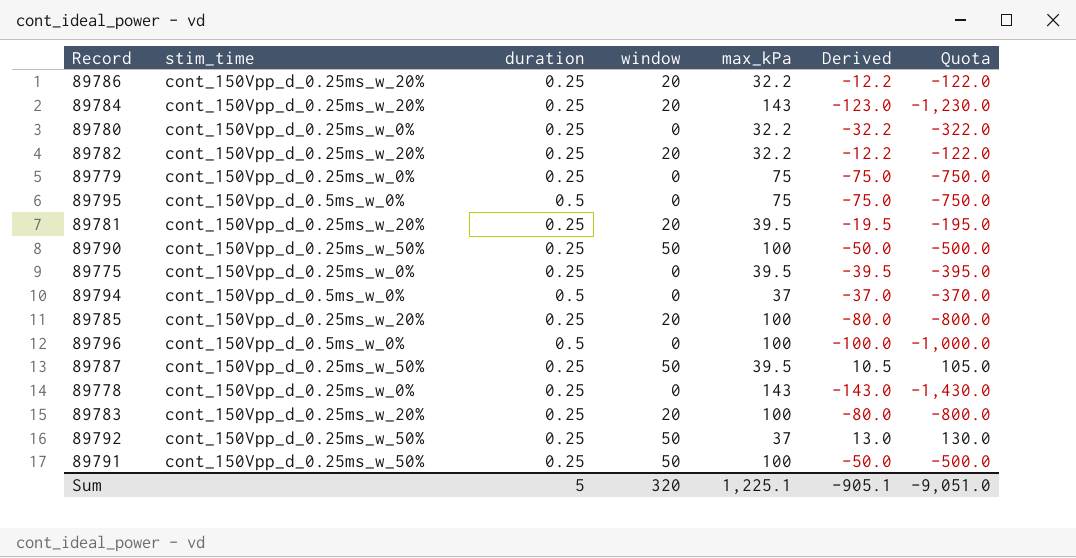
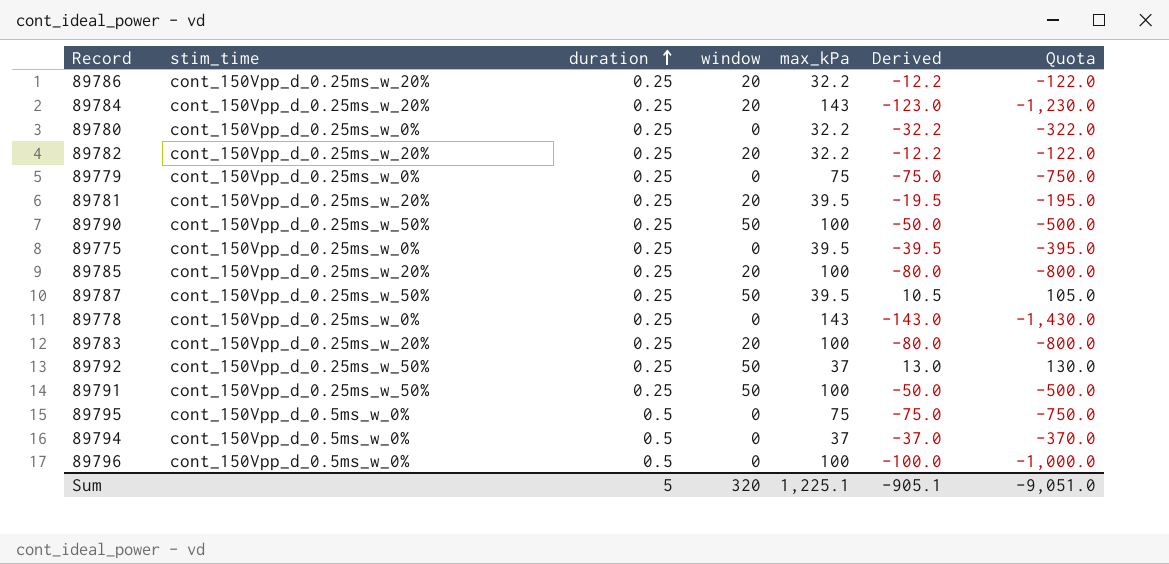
row order: none -> duration ascending

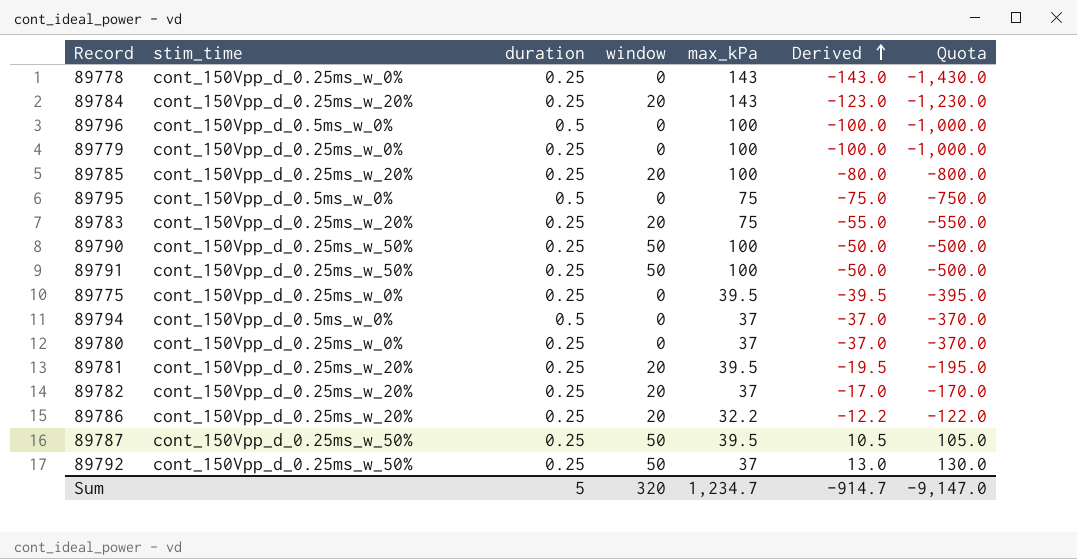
row order: duration ascending -> Derived ascending
89779 | max_kPa: 75 -> 100
89779 | Derived: -75.0 -> -100.0
89779 | Quota: -750.0 -> -1,000.0
89783 | max_kPa: 100 -> 75
89783 | Derived: -80.0 -> -55.0
89783 | Quota: -800.0 -> -550.0
89780 | max_kPa: 32.2 -> 37
89780 | Derived: -32.2 -> -37.0
89780 | Quota: -322.0 -> -370.0
89782 | max_kPa: 32.2 -> 37
89782 | Derived: -12.2 -> -17.0
89782 | Quota: -122.0 -> -170.0
Sum | max_kPa: 1,225.1 -> 1,234.7
Sum | Derived: -905.1 -> -914.7
Sum | Quota: -9,051.0 -> -9,147.0

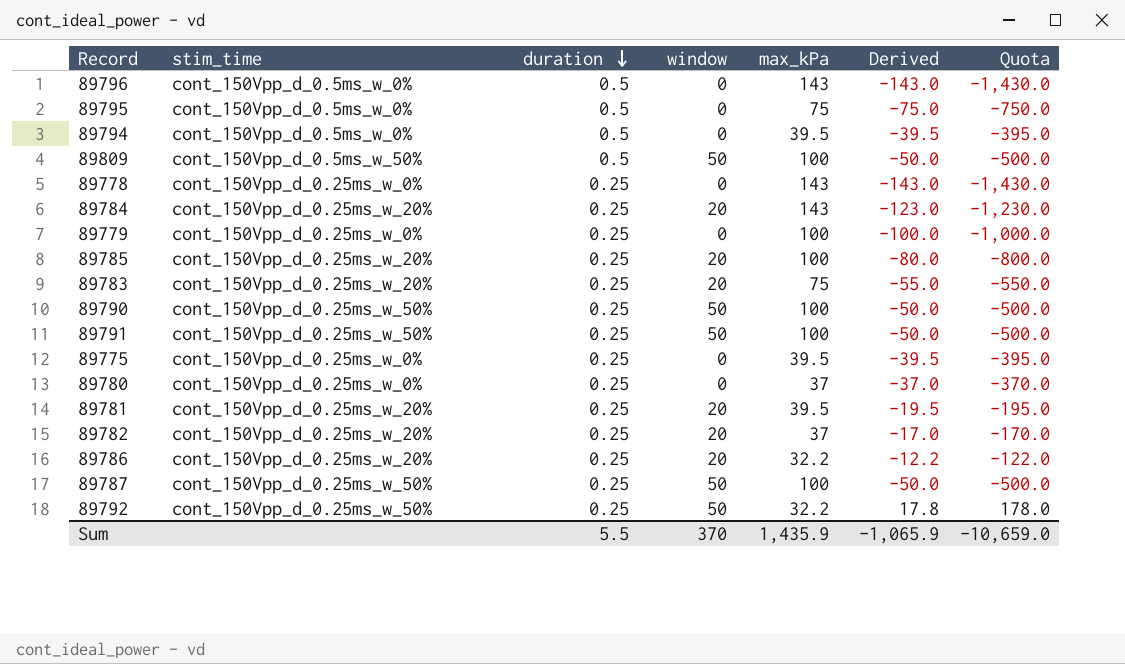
row order: Derived ascending -> duration descending
89796 | max_kPa: 100 -> 143
89796 | Derived: -100.0 -> -143.0
89796 | Quota: -1,000.0 -> -1,430.0
89794 | max_kPa: 37 -> 39.5
89794 | Derived: -37.0 -> -39.5
89794 | Quota: -370.0 -> -395.0
row 89809: none -> cont_150Vpp_d_0.5ms_w_50% | 0.5 | 50 | 100 | -50.0 | -500.0
89787 | max_kPa: 39.5 -> 100
89787 | Derived: 10.5 -> -50.0
89787 | Quota: 105.0 -> -500.0
89792 | max_kPa: 37 -> 32.2
89792 | Derived: 13.0 -> 17.8
89792 | Quota: 130.0 -> 178.0
Sum | duration: 5 -> 5.5
Sum | window: 320 -> 370
Sum | max_kPa: 1,234.7 -> 1,435.9
Sum | Derived: -914.7 -> -1,065.9
Sum | Quota: -9,147.0 -> -10,659.0

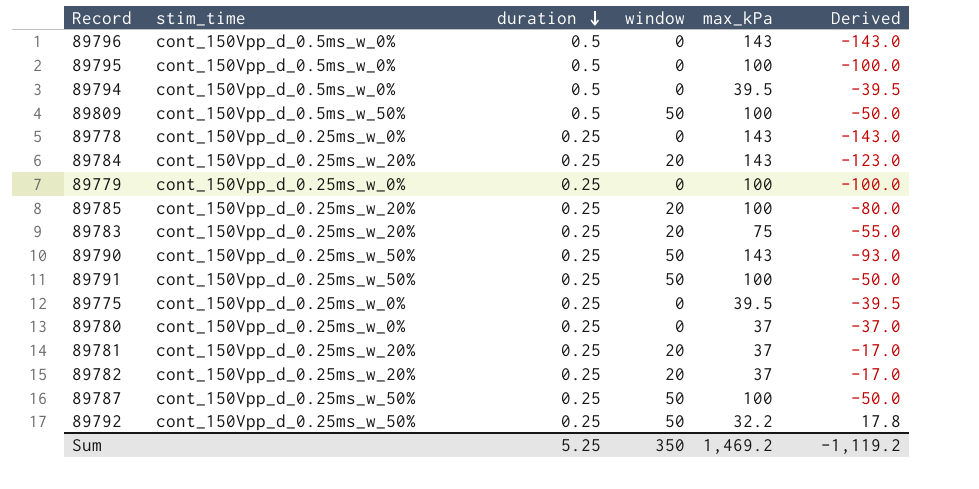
column Quota | formula: [Derived] * 10 -> none
row 89786: cont_150Vpp_d_0.25ms_w_20% | 0.25 | 20 | 32.2 | -12.2 | -122.0 -> none
89795 | max_kPa: 75 -> 100
89795 | Derived: -75.0 -> -100.0
89790 | max_kPa: 100 -> 143
89790 | Derived: -50.0 -> -93.0
89781 | max_kPa: 39.5 -> 37
89781 | Derived: -19.5 -> -17.0
Sum | duration: 5.5 -> 5.25
Sum | window: 370 -> 350
Sum | max_kPa: 1,435.9 -> 1,469.2
Sum | Derived: -1,065.9 -> -1,119.2

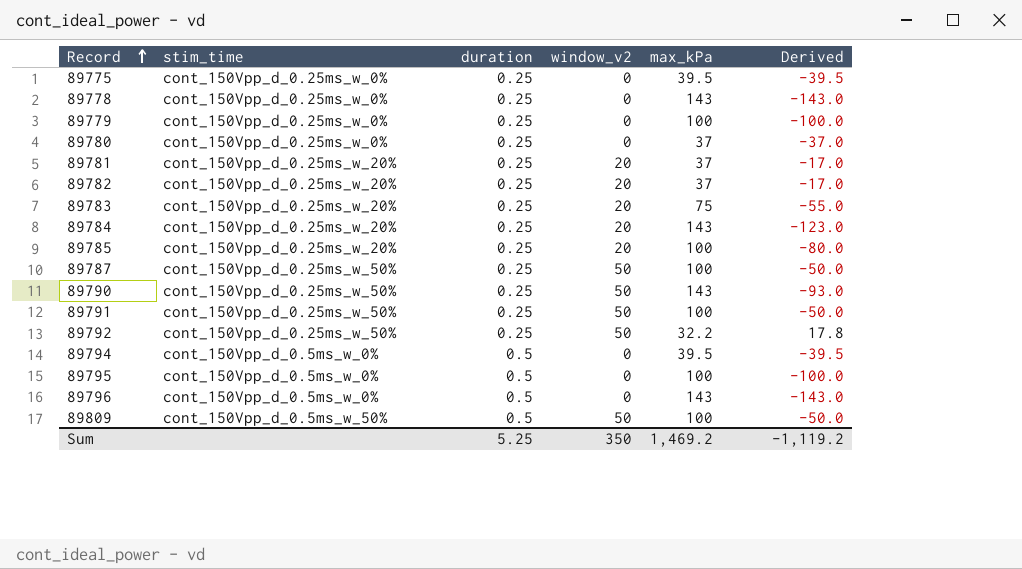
row order: duration descending -> Record ascending
column name: window -> window_v2

